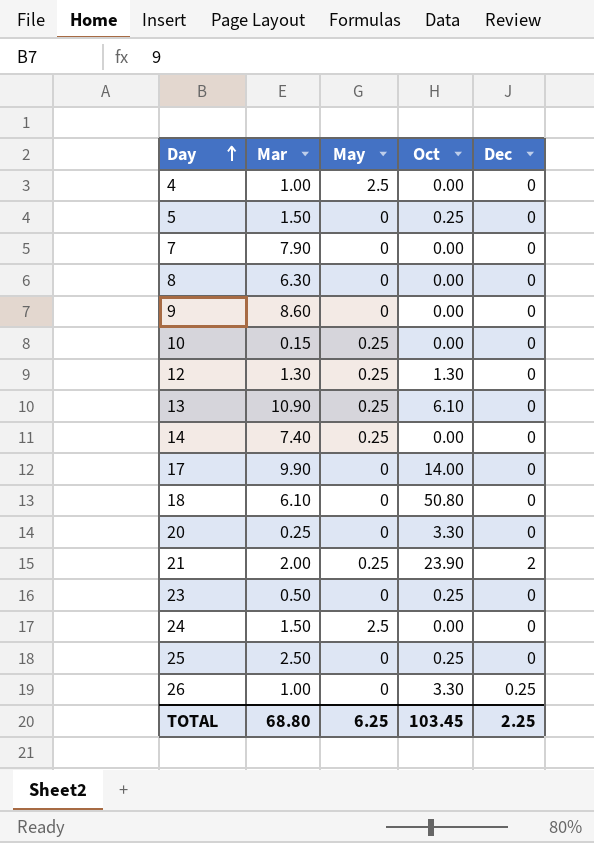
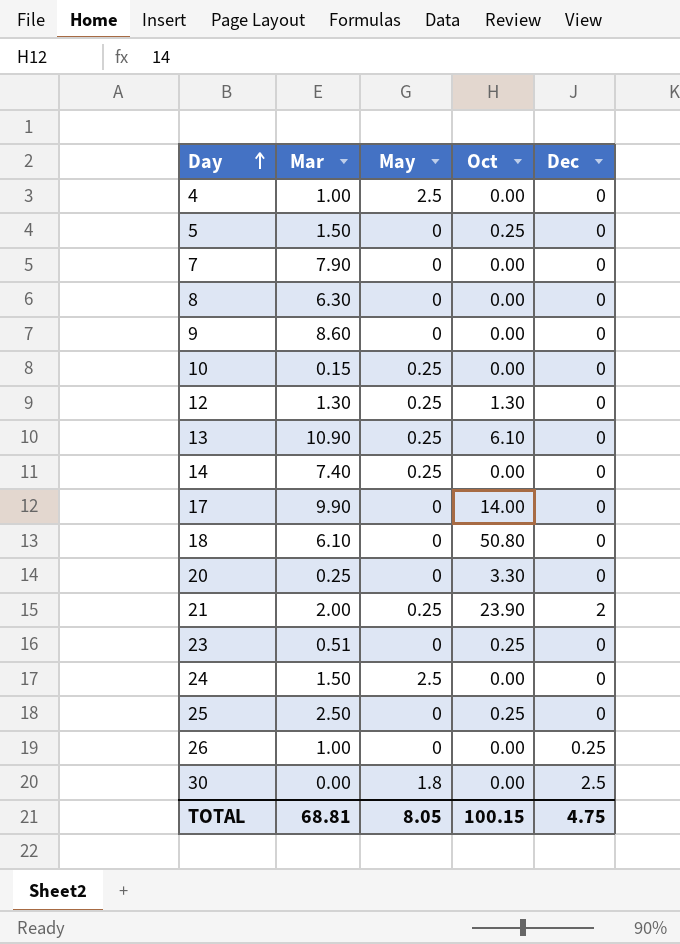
23 | Mar: 0.50 -> 0.51
26 | Oct: 3.30 -> 0.00
row 30: none -> 0.00 | 1.8 | 0.00 | 2.5
TOTAL | Mar: 68.80 -> 68.81
TOTAL | May: 6.25 -> 8.05
TOTAL | Oct: 103.45 -> 100.15
TOTAL | Dec: 2.25 -> 4.75

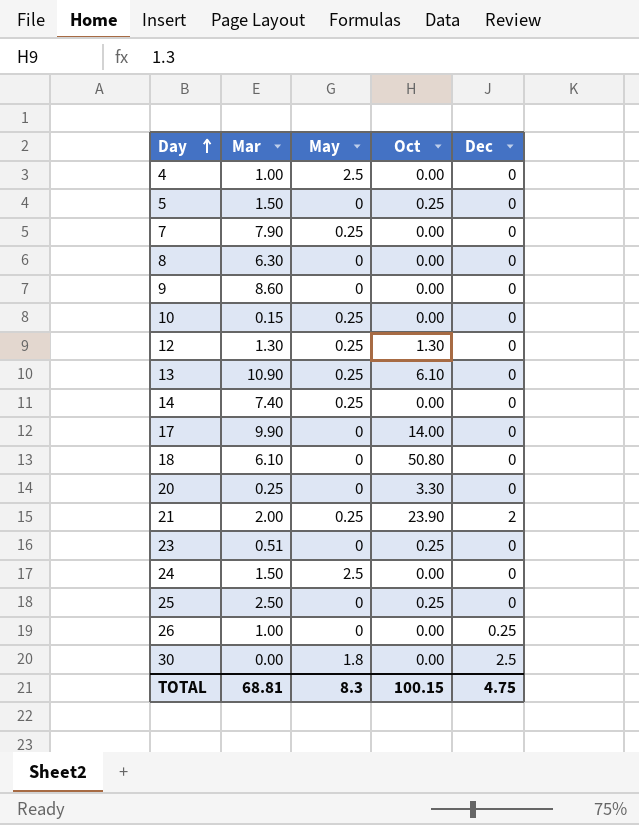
7 | May: 0 -> 0.25
TOTAL | May: 8.05 -> 8.3

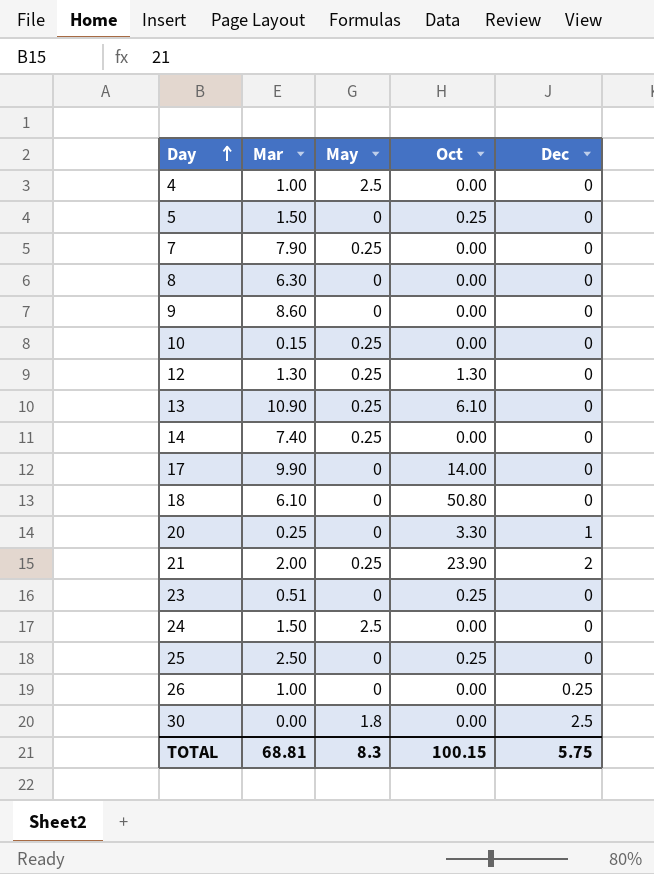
20 | Dec: 0 -> 1
TOTAL | Dec: 4.75 -> 5.75

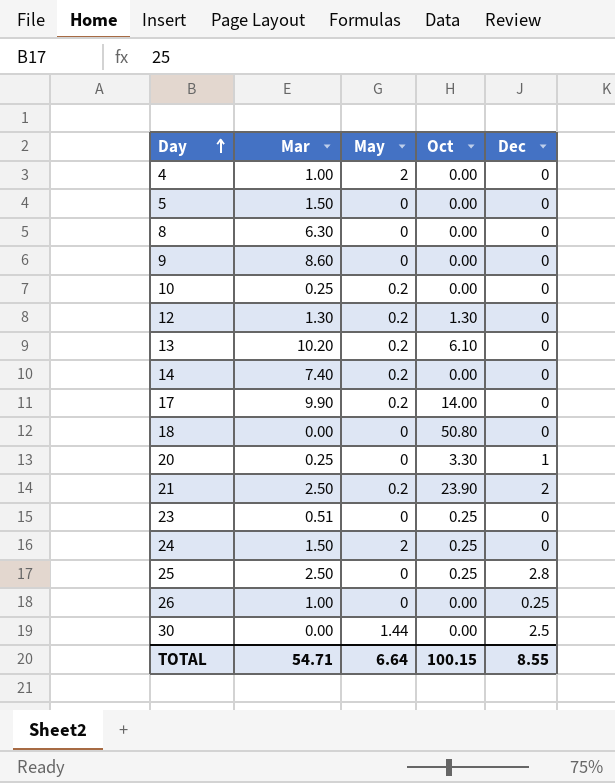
row 7: 7.90 | 0.25 | 0.00 | 0 -> none
4 | May: 2.5 -> 2
5 | Oct: 0.25 -> 0.00
10 | Mar: 0.15 -> 0.25
10 | May: 0.25 -> 0.2
12 | May: 0.25 -> 0.2
13 | Mar: 10.90 -> 10.20
13 | May: 0.25 -> 0.2
14 | May: 0.25 -> 0.2
17 | May: 0 -> 0.2
18 | Mar: 6.10 -> 0.00
21 | Mar: 2.00 -> 2.50
21 | May: 0.25 -> 0.2
24 | May: 2.5 -> 2
24 | Oct: 0.00 -> 0.25
25 | Dec: 0 -> 2.8
30 | May: 1.8 -> 1.44
TOTAL | Mar: 68.81 -> 54.71
TOTAL | May: 8.3 -> 6.64
TOTAL | Dec: 5.75 -> 8.55

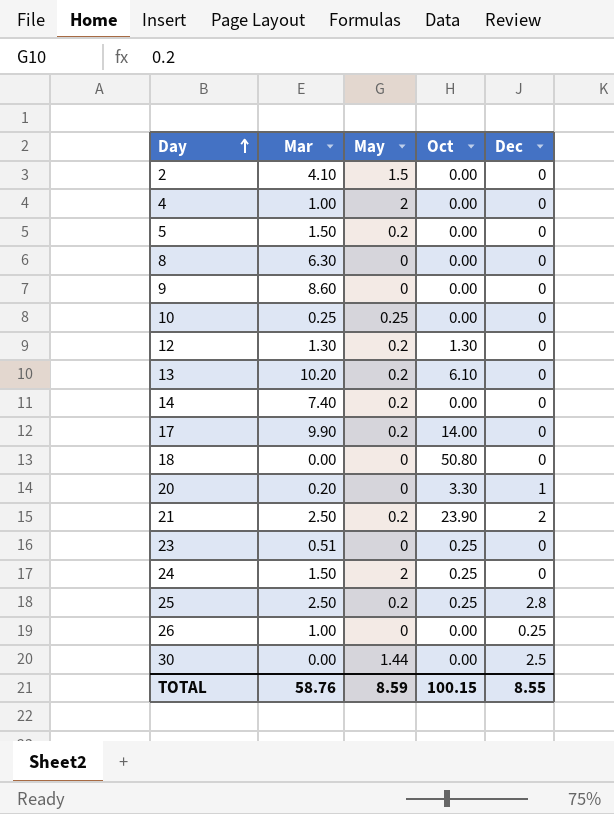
row 2: none -> 4.10 | 1.5 | 0.00 | 0
5 | May: 0 -> 0.2
10 | May: 0.2 -> 0.25
20 | Mar: 0.25 -> 0.20
25 | May: 0 -> 0.2
TOTAL | Mar: 54.71 -> 58.76
TOTAL | May: 6.64 -> 8.59

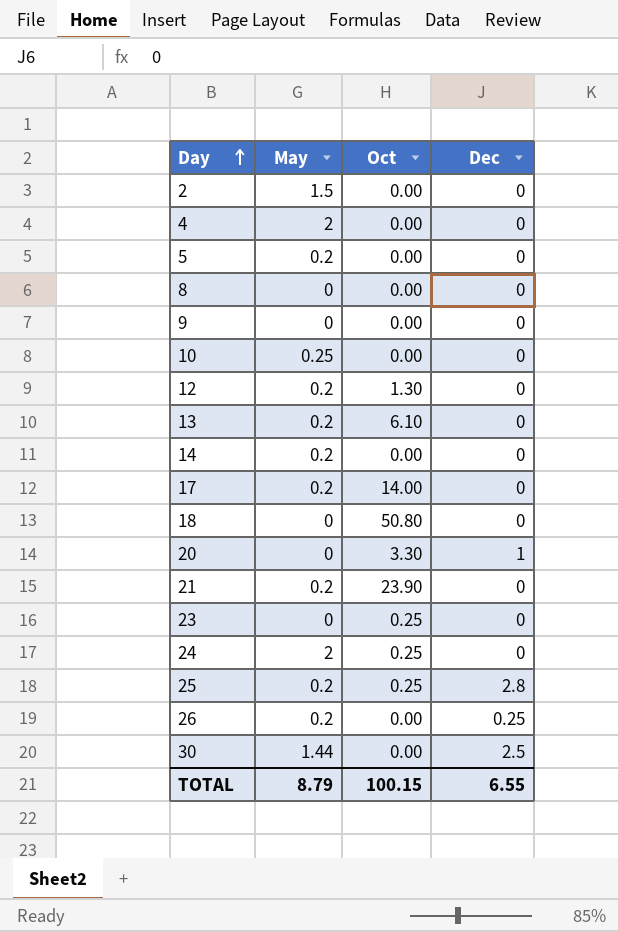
column Mar | position: 2 -> none
21 | Dec: 2 -> 0
26 | May: 0 -> 0.2
TOTAL | May: 8.59 -> 8.79
TOTAL | Dec: 8.55 -> 6.55

